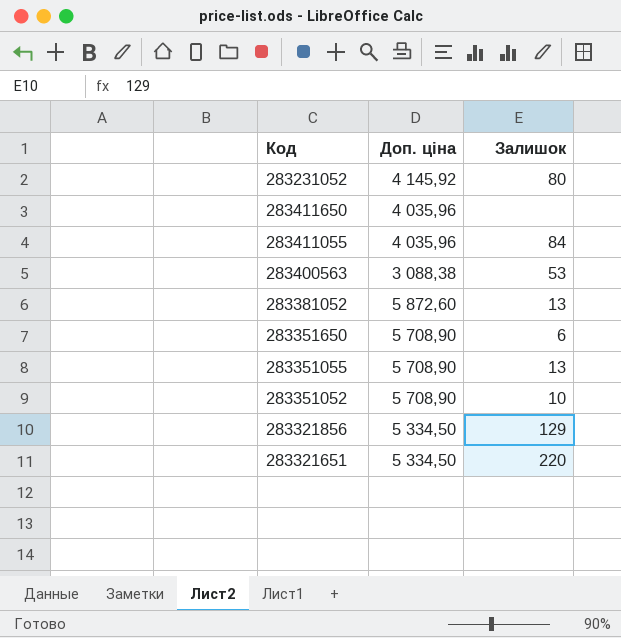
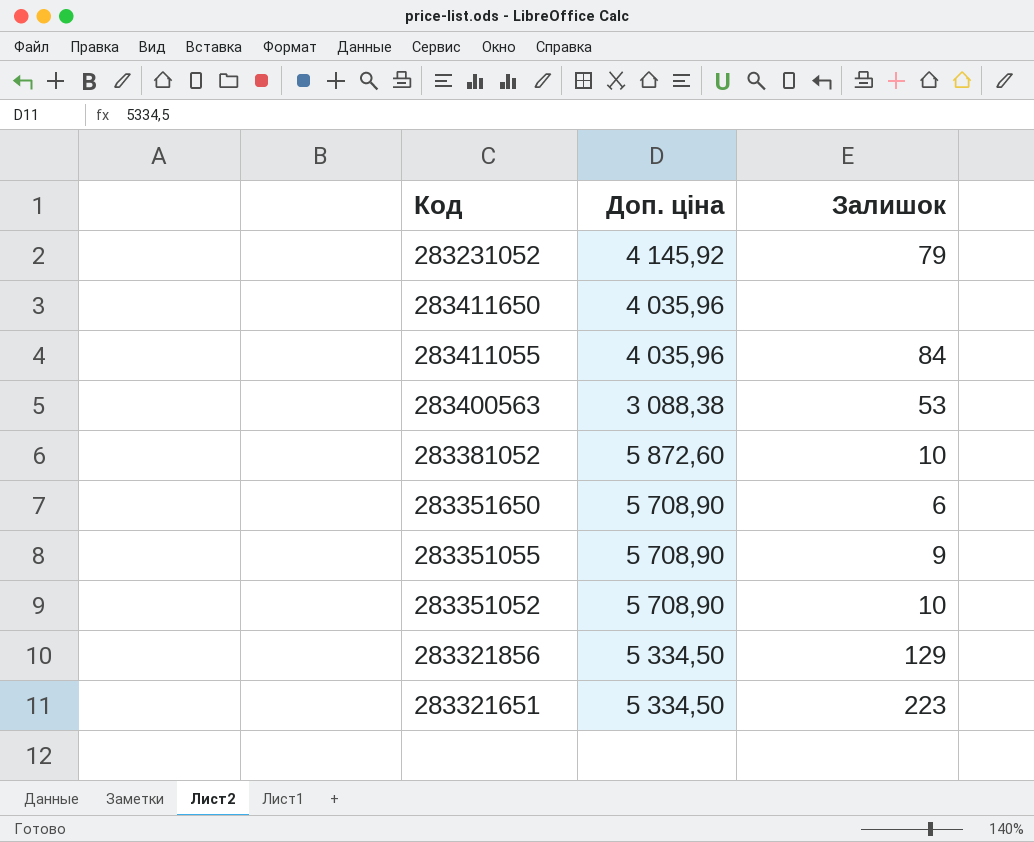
283231052 | Залишок: 80 -> 79
283381052 | Залишок: 13 -> 10
283351055 | Залишок: 13 -> 9
283321651 | Залишок: 220 -> 223

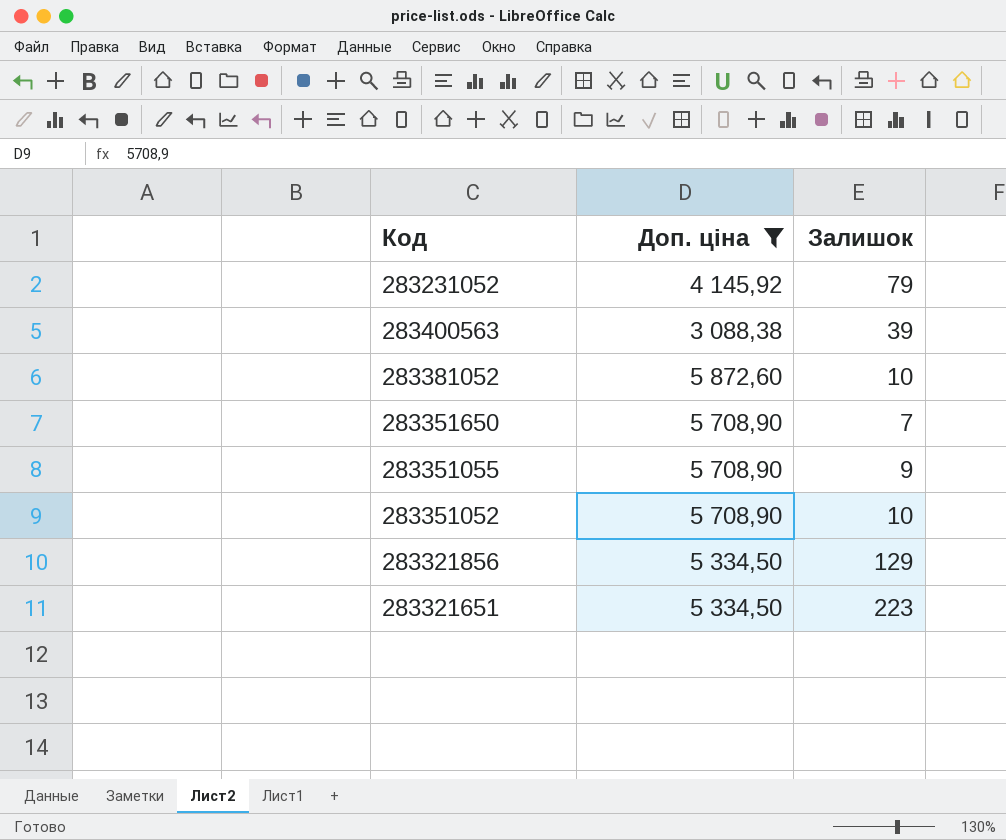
filter: none -> Доп. ціна != 4 035,96
283400563 | Залишок: 53 -> 39
283351650 | Залишок: 6 -> 7

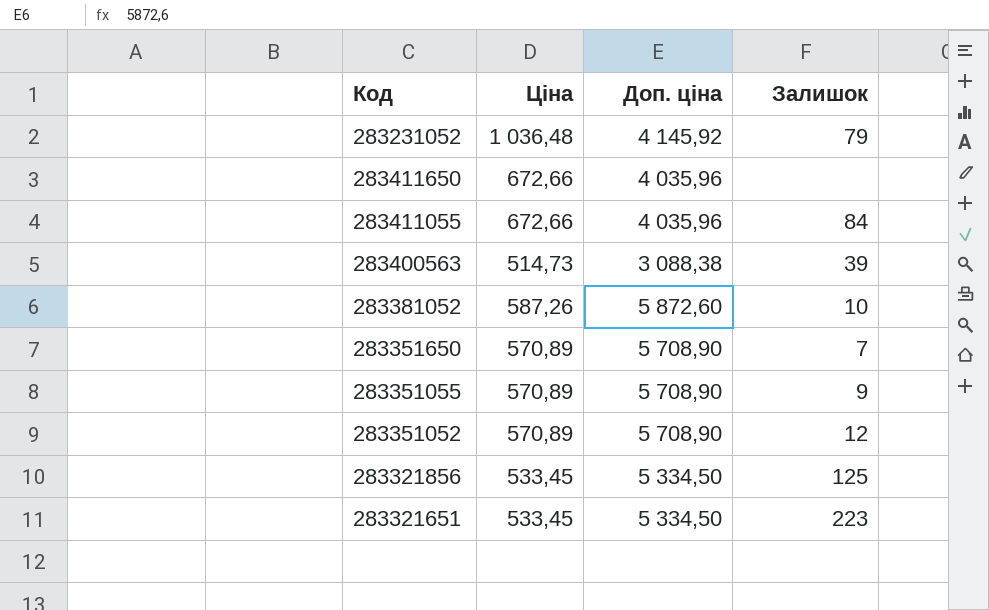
filter: Доп. ціна != 4 035,96 -> none
column Ціна | position: none -> 2
283351052 | Залишок: 10 -> 12
283321856 | Залишок: 129 -> 125

